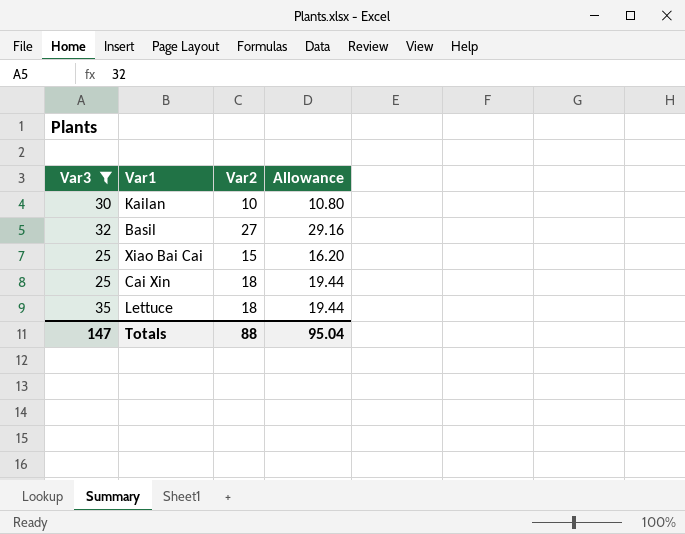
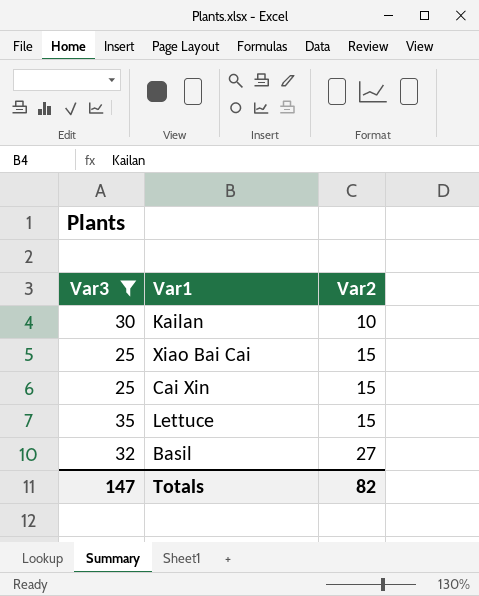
row order: none -> Var2 ascending
column Allowance | formula: [Var2] * 1.08 -> none
Cai Xin | Var2: 18 -> 15
Lettuce | Var2: 18 -> 15
Totals | Var2: 88 -> 82

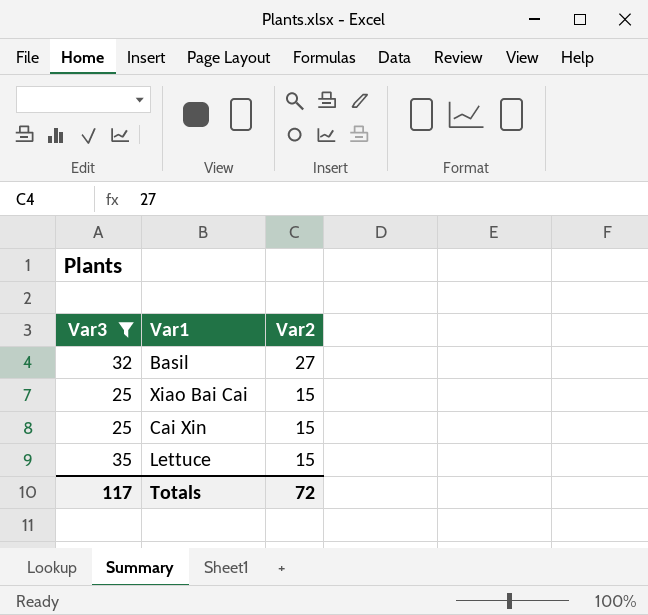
row order: Var2 ascending -> Var2 descending
row Kailan: 30 | 10 -> none
Totals | Var3: 147 -> 117
Totals | Var2: 82 -> 72

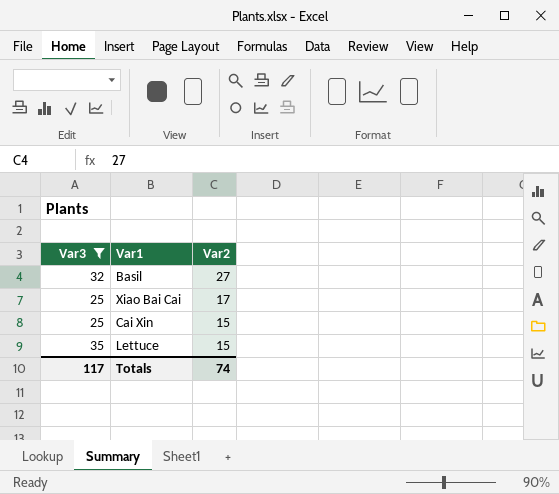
Xiao Bai Cai | Var2: 15 -> 17
Totals | Var2: 72 -> 74

